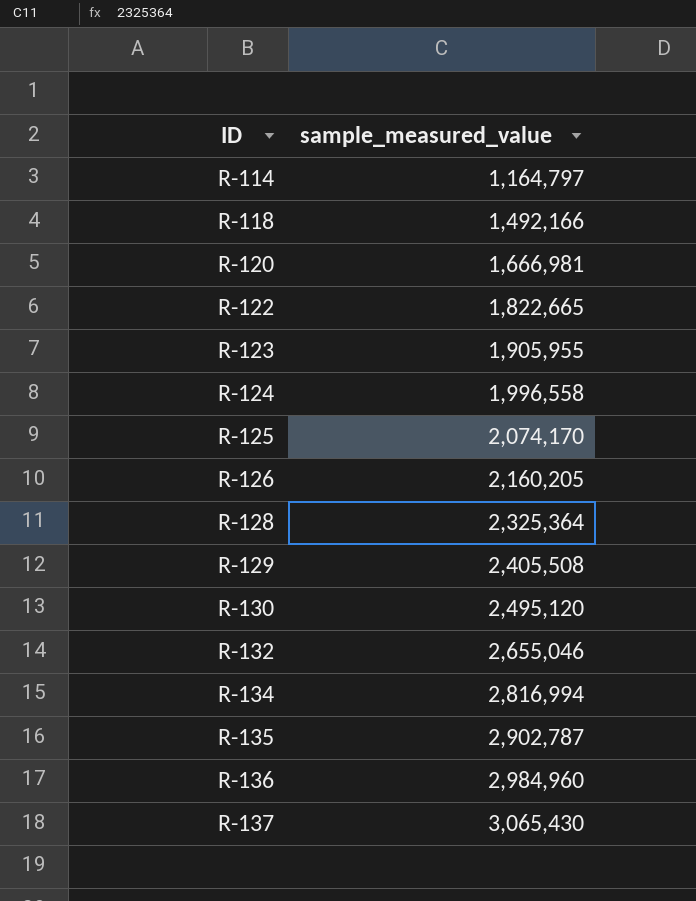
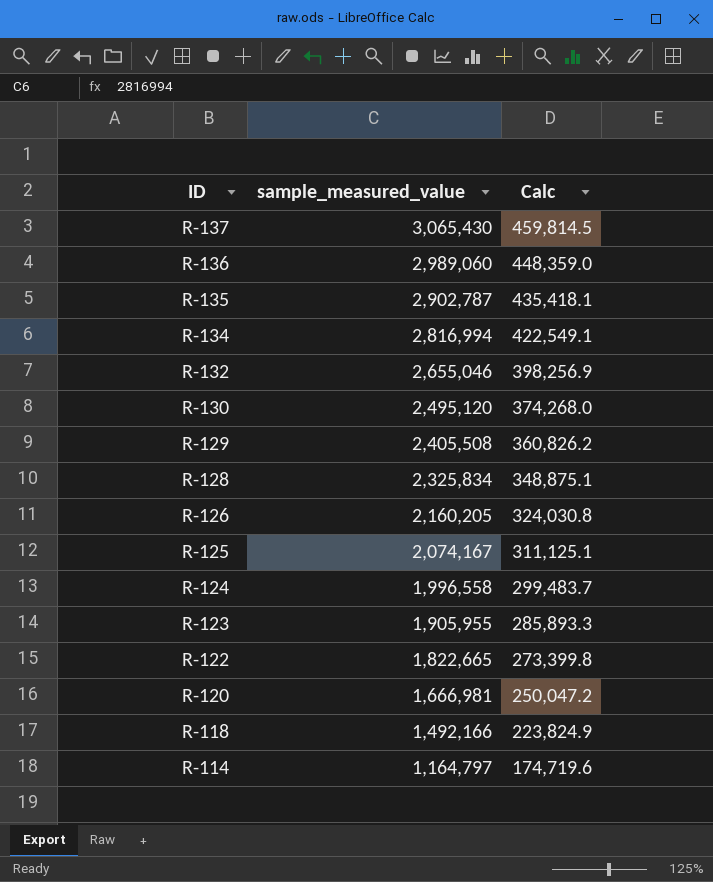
row order: ID ascending -> ID descending
column Calc | formula: none -> [sample_measured_value] * 0.15
R-136 | sample_measured_value: 2,984,960 -> 2,989,060
R-128 | sample_measured_value: 2,325,364 -> 2,325,834
R-125 | sample_measured_value: 2,074,170 -> 2,074,167

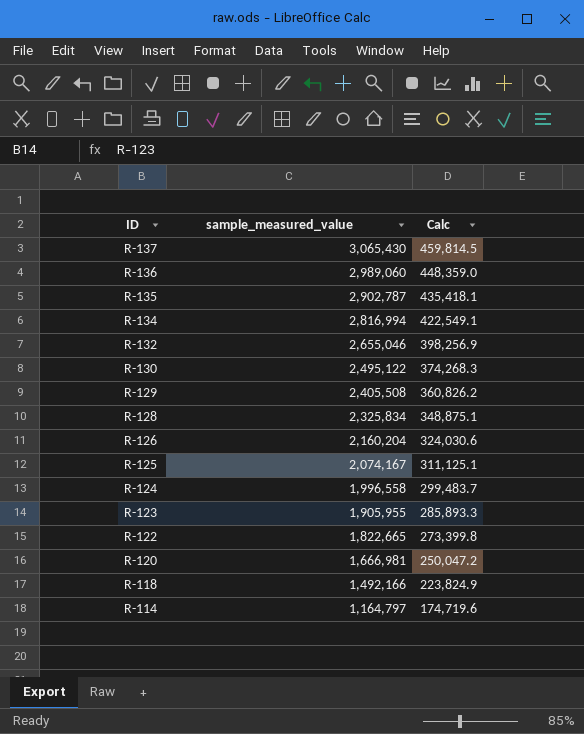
R-130 | sample_measured_value: 2,495,120 -> 2,495,122
R-130 | Calc: 374,268.0 -> 374,268.3
R-126 | sample_measured_value: 2,160,205 -> 2,160,204
R-126 | Calc: 324,030.8 -> 324,030.6

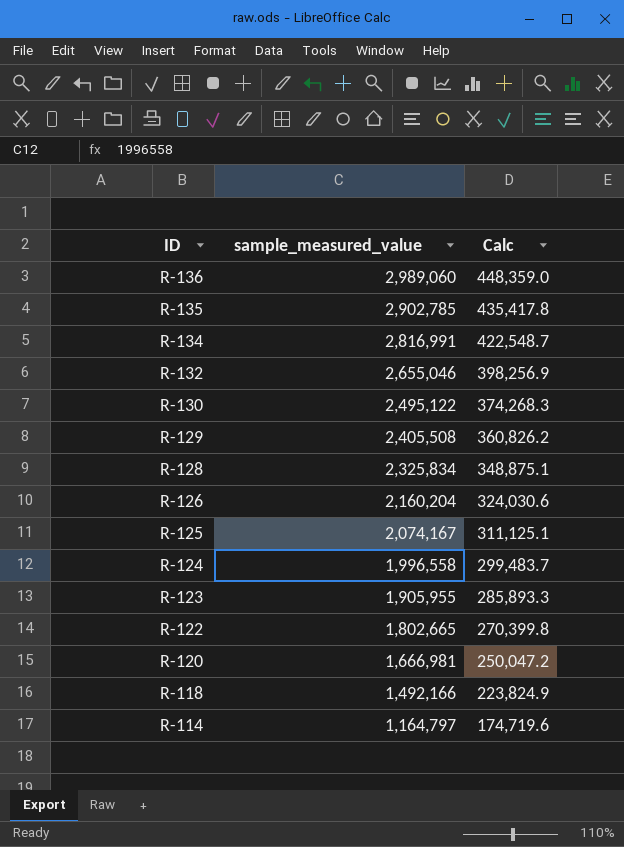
row R-137: 3,065,430 | 459,814.5 -> none
R-135 | sample_measured_value: 2,902,787 -> 2,902,785
R-135 | Calc: 435,418.1 -> 435,417.8
R-134 | sample_measured_value: 2,816,994 -> 2,816,991
R-134 | Calc: 422,549.1 -> 422,548.7
R-122 | sample_measured_value: 1,822,665 -> 1,802,665
R-122 | Calc: 273,399.8 -> 270,399.8

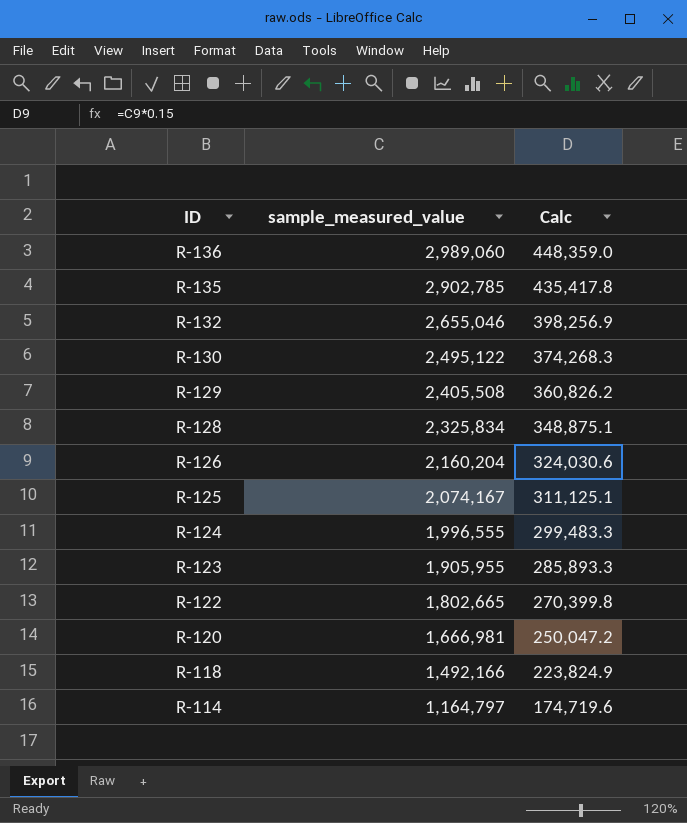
row R-134: 2,816,991 | 422,548.7 -> none
R-124 | sample_measured_value: 1,996,558 -> 1,996,555
R-124 | Calc: 299,483.7 -> 299,483.3

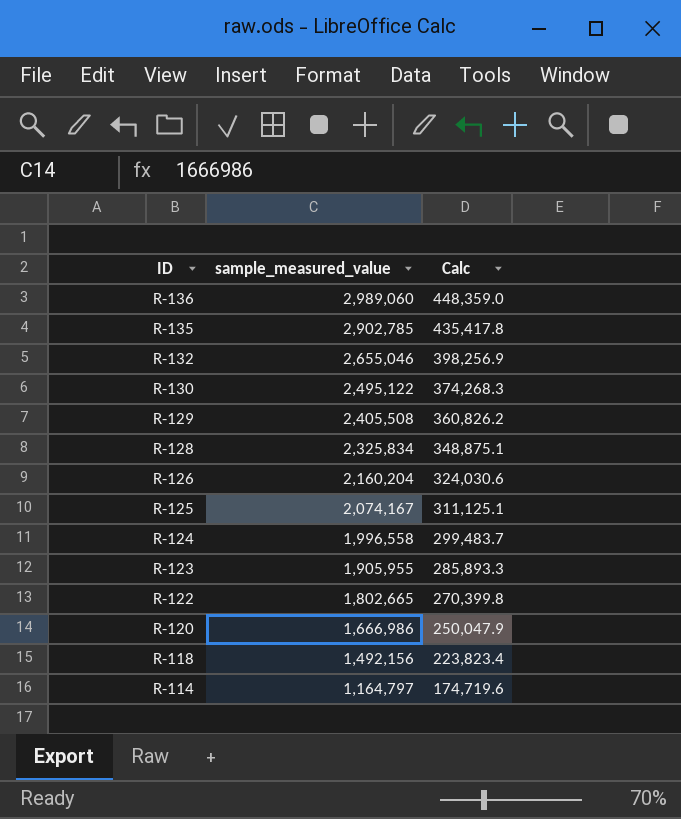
R-124 | sample_measured_value: 1,996,555 -> 1,996,558
R-124 | Calc: 299,483.3 -> 299,483.7
R-120 | sample_measured_value: 1,666,981 -> 1,666,986
R-120 | Calc: 250,047.2 -> 250,047.9
R-118 | sample_measured_value: 1,492,166 -> 1,492,156
R-118 | Calc: 223,824.9 -> 223,823.4

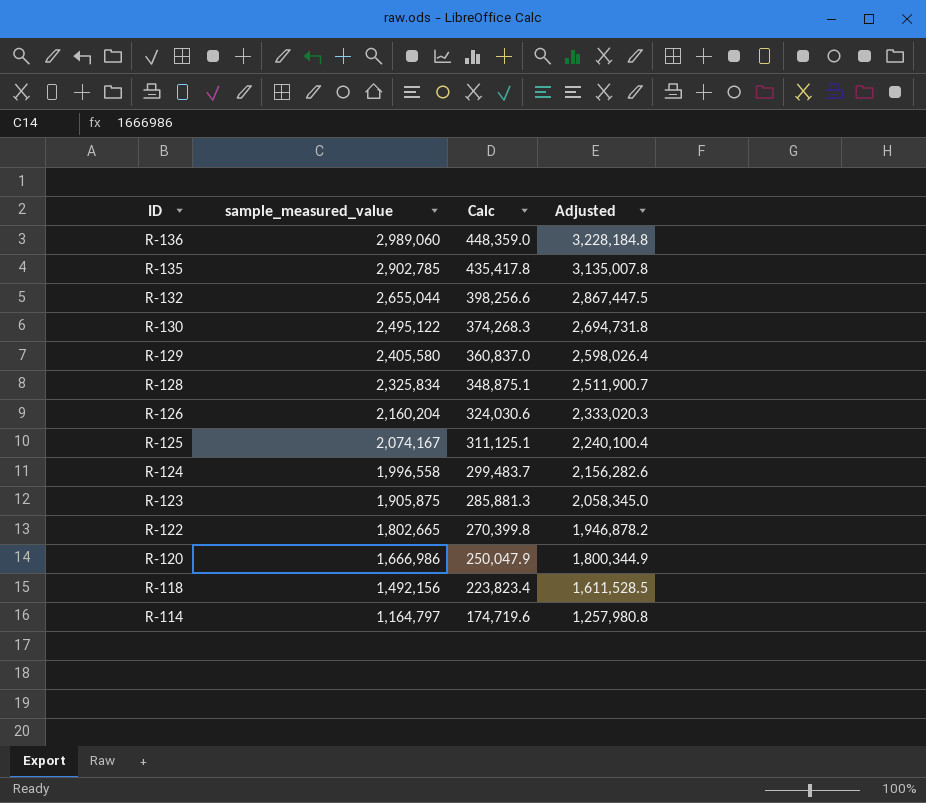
column Adjusted | formula: none -> [sample_measured_value] * 1.08
R-132 | sample_measured_value: 2,655,046 -> 2,655,044
R-132 | Calc: 398,256.9 -> 398,256.6
R-129 | sample_measured_value: 2,405,508 -> 2,405,580
R-129 | Calc: 360,826.2 -> 360,837.0
R-123 | sample_measured_value: 1,905,955 -> 1,905,875
R-123 | Calc: 285,893.3 -> 285,881.3

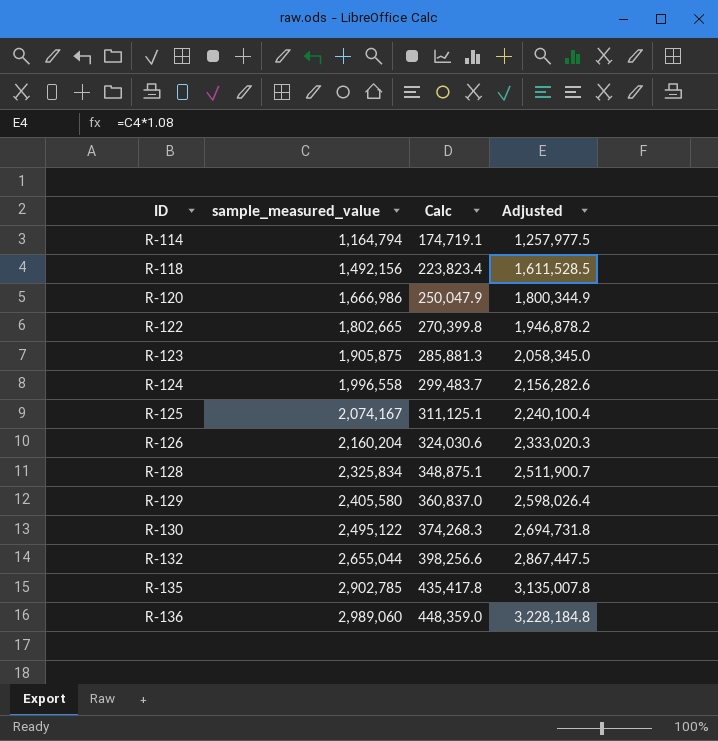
row order: ID descending -> ID ascending
R-114 | sample_measured_value: 1,164,797 -> 1,164,794
R-114 | Calc: 174,719.6 -> 174,719.1
R-114 | Adjusted: 1,257,980.8 -> 1,257,977.5

